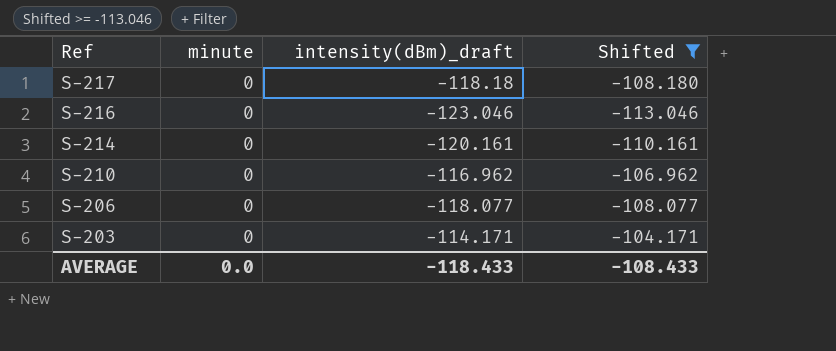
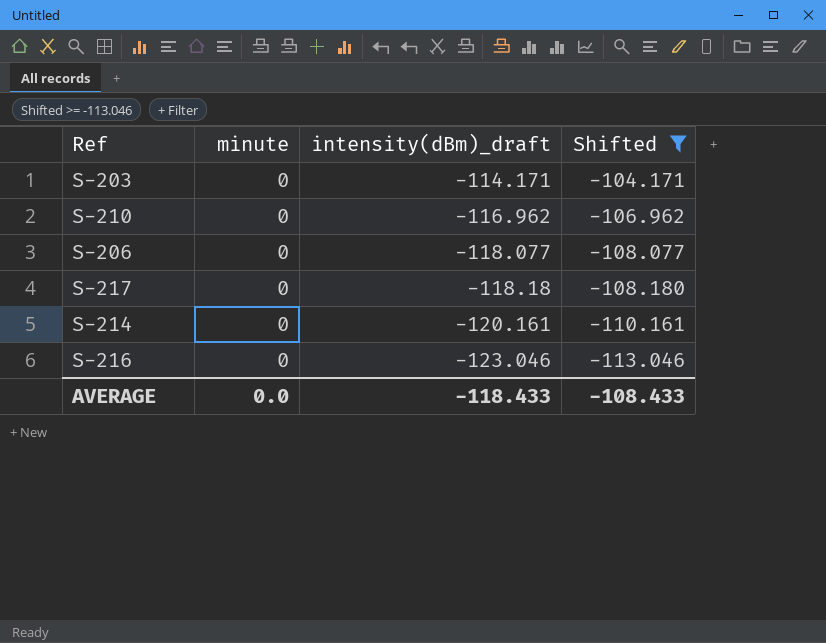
row order: Ref descending -> intensity(dBm)_draft descending

